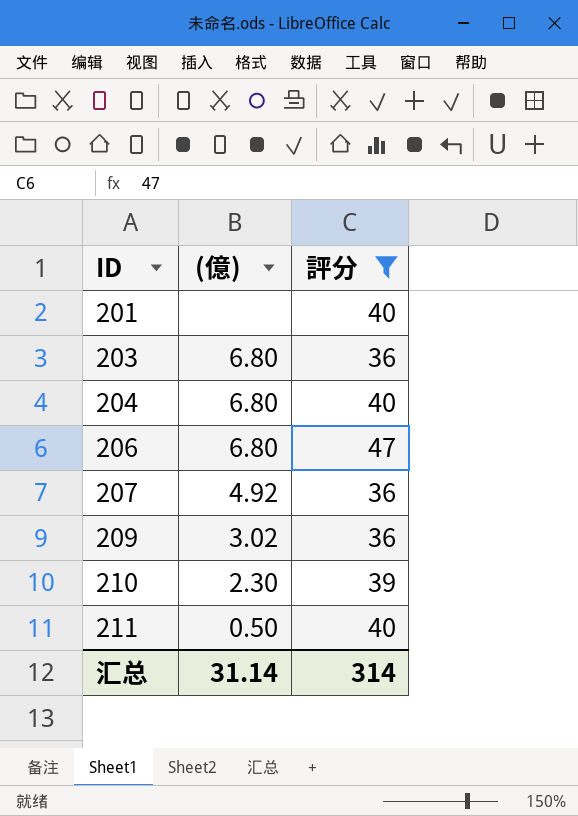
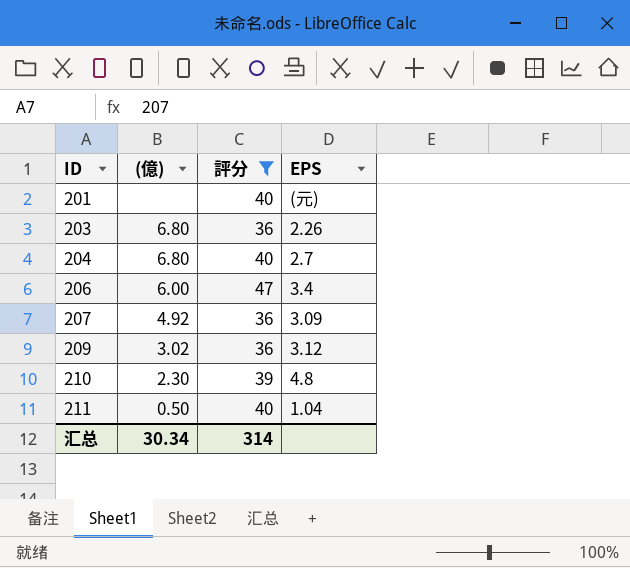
column EPS | position: none -> 4
206 | (億): 6.80 -> 6.00
汇总 | (億): 31.14 -> 30.34

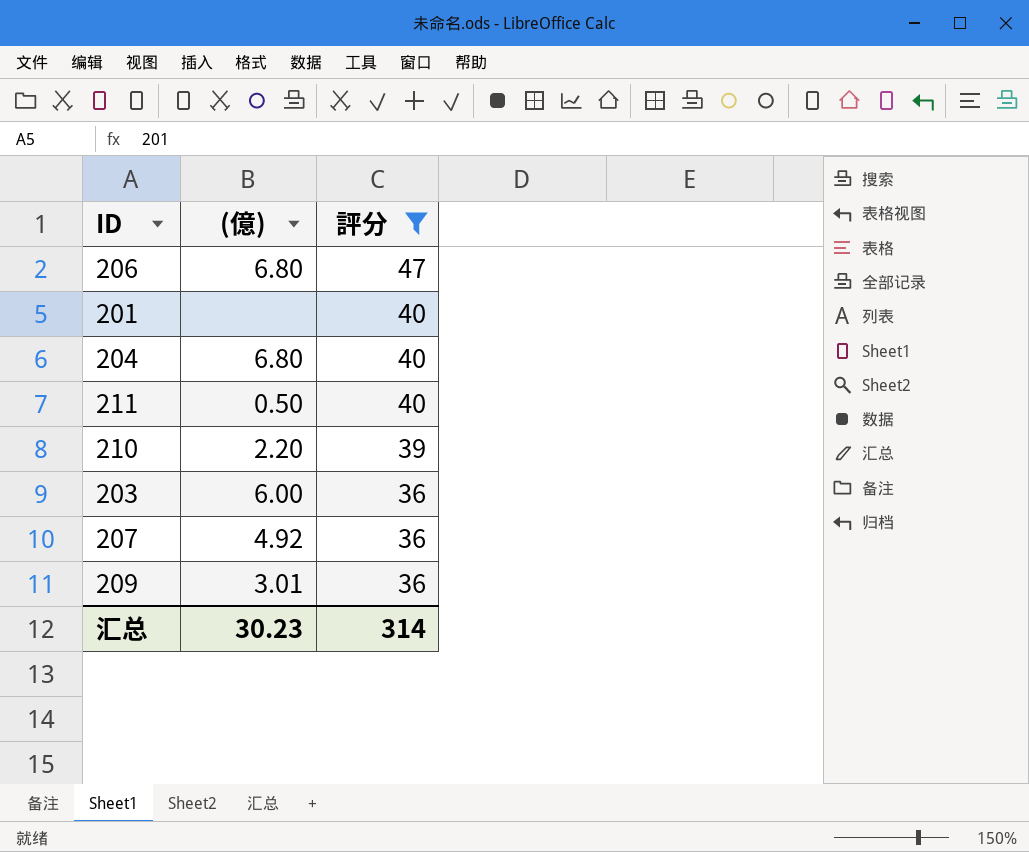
row order: ID ascending -> 評分 descending
column EPS | position: 4 -> none
206 | (億): 6.00 -> 6.80
210 | (億): 2.30 -> 2.20
203 | (億): 6.80 -> 6.00
209 | (億): 3.02 -> 3.01
汇总 | (億): 30.34 -> 30.23

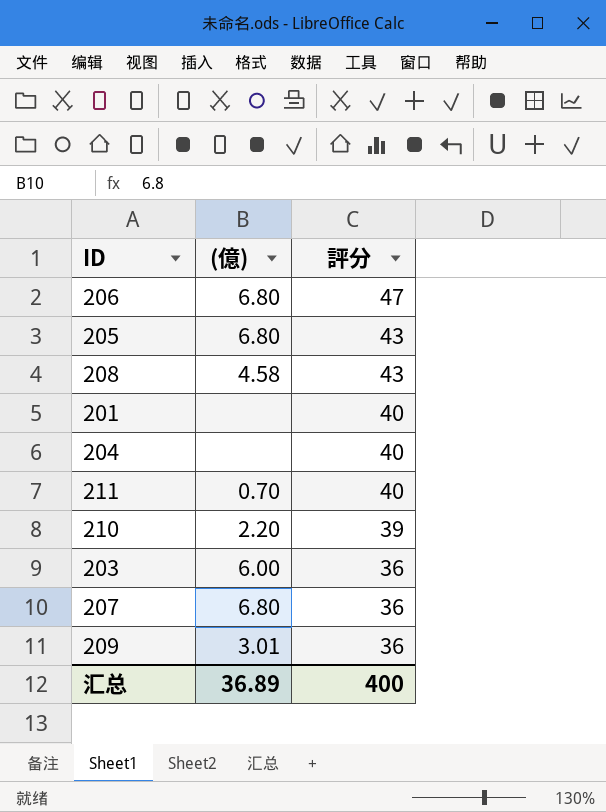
filter: 評分 != 43 -> none
204 | (億): 6.80 -> none
211 | (億): 0.50 -> 0.70
207 | (億): 4.92 -> 6.80
汇总 | (億): 30.23 -> 36.89
汇总 | 評分: 314 -> 400

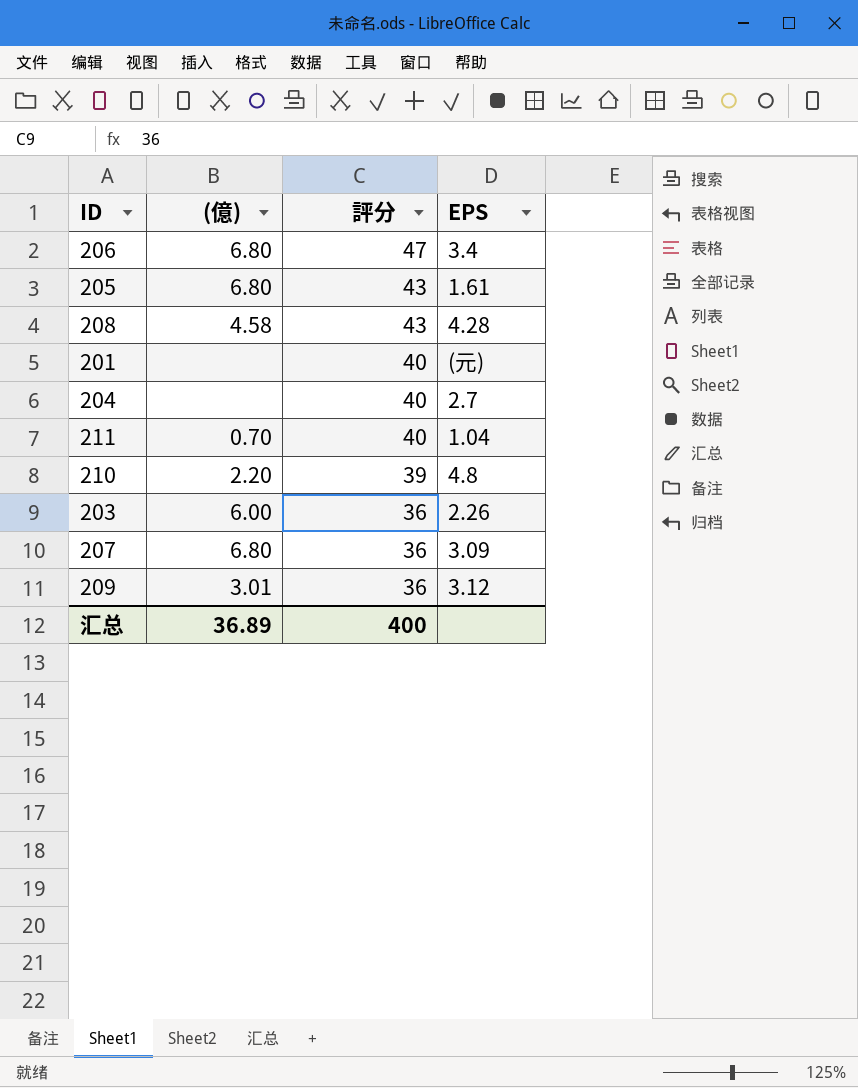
column EPS | position: none -> 4

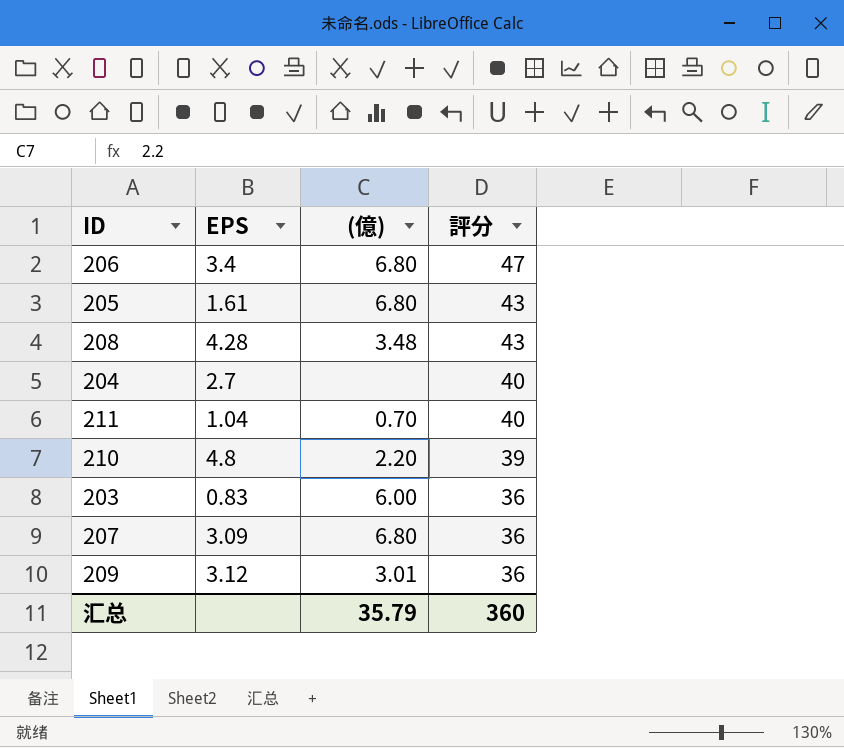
column EPS | position: 4 -> 2
row 201: none | 40 | (元) -> none
208 | (億): 4.58 -> 3.48
203 | EPS: 2.26 -> 0.83
汇总 | (億): 36.89 -> 35.79
汇总 | 評分: 400 -> 360

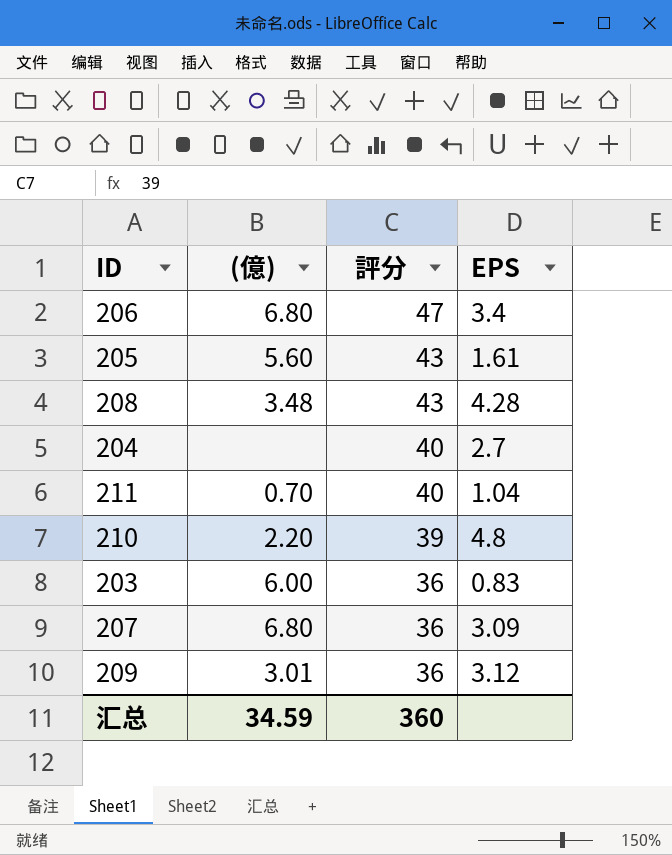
column EPS | position: 2 -> 4
205 | (億): 6.80 -> 5.60
汇总 | (億): 35.79 -> 34.59

